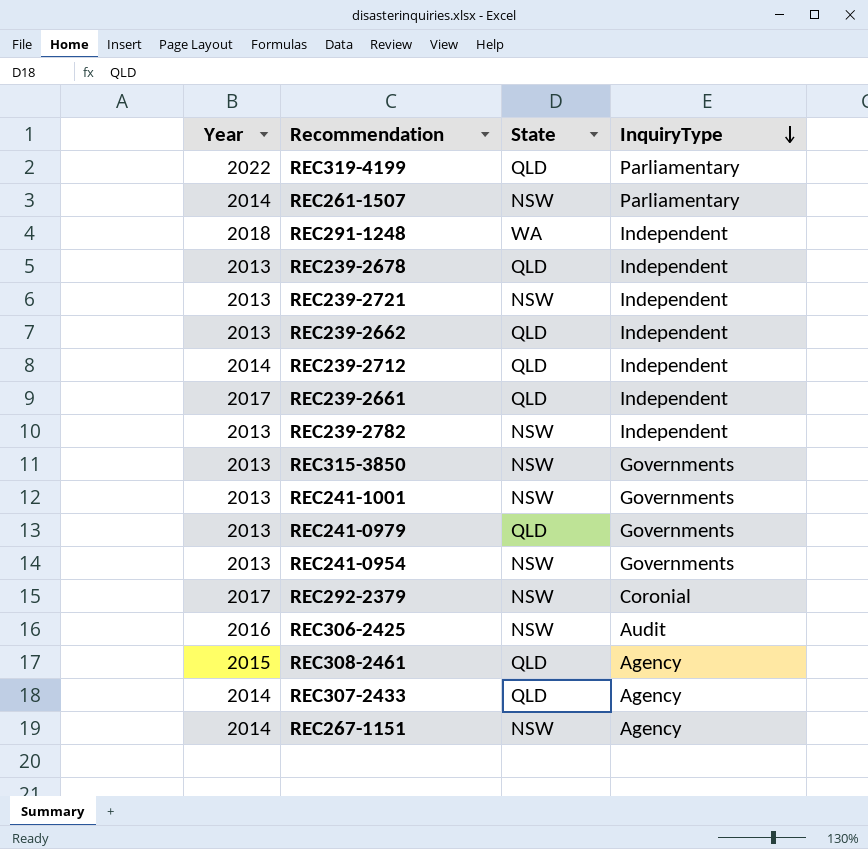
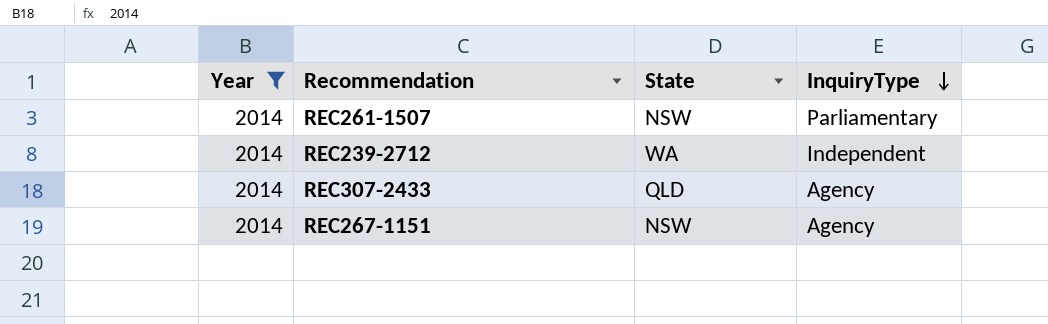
filter: none -> Year = 2014
REC239-2712 | State: QLD -> WA

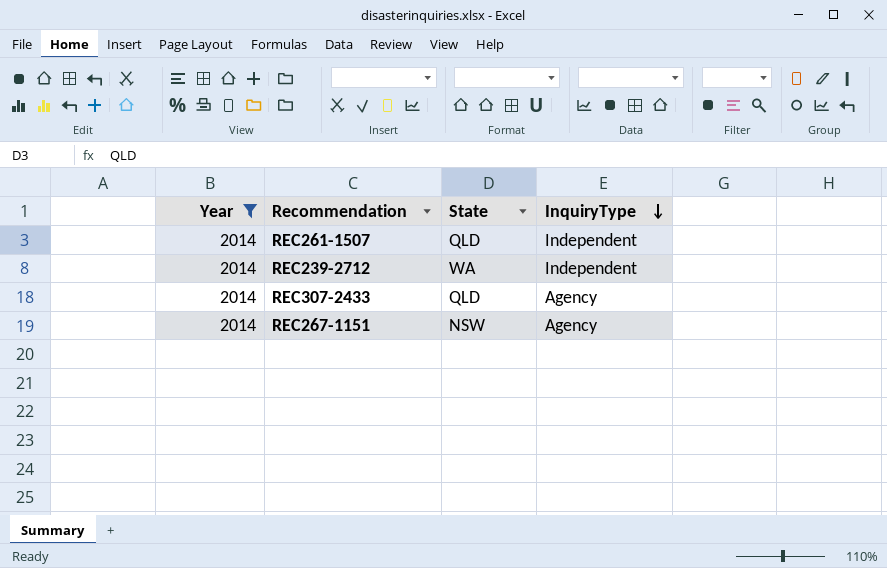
REC261-1507 | State: NSW -> QLD
REC261-1507 | InquiryType: Parliamentary -> Independent

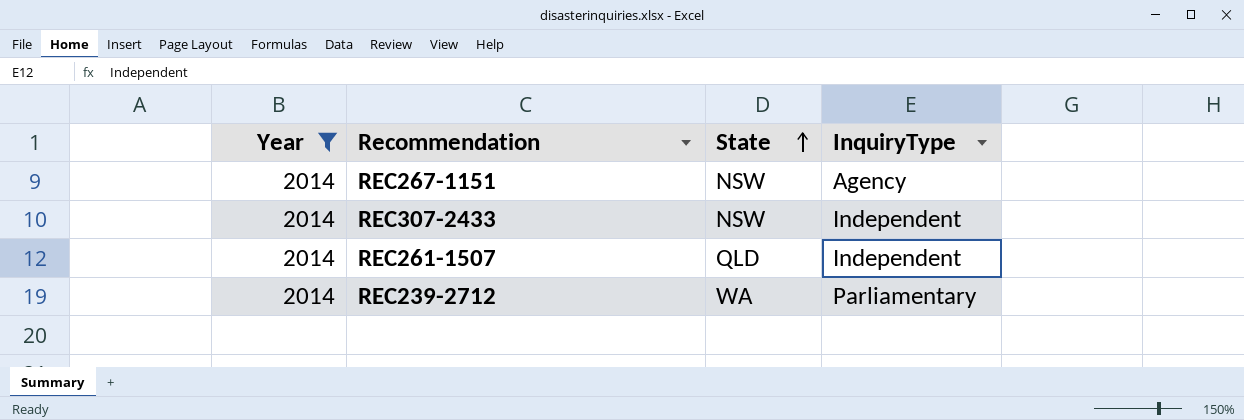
row order: InquiryType descending -> State ascending
REC307-2433 | State: QLD -> NSW
REC307-2433 | InquiryType: Agency -> Independent
REC239-2712 | InquiryType: Independent -> Parliamentary

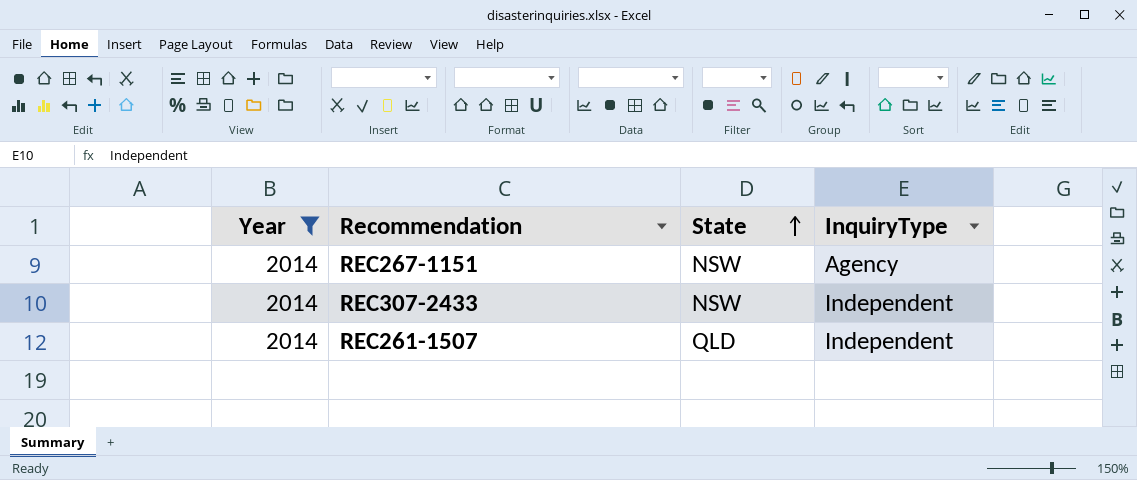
row REC239-2712: 2014 | WA | Parliamentary -> none

